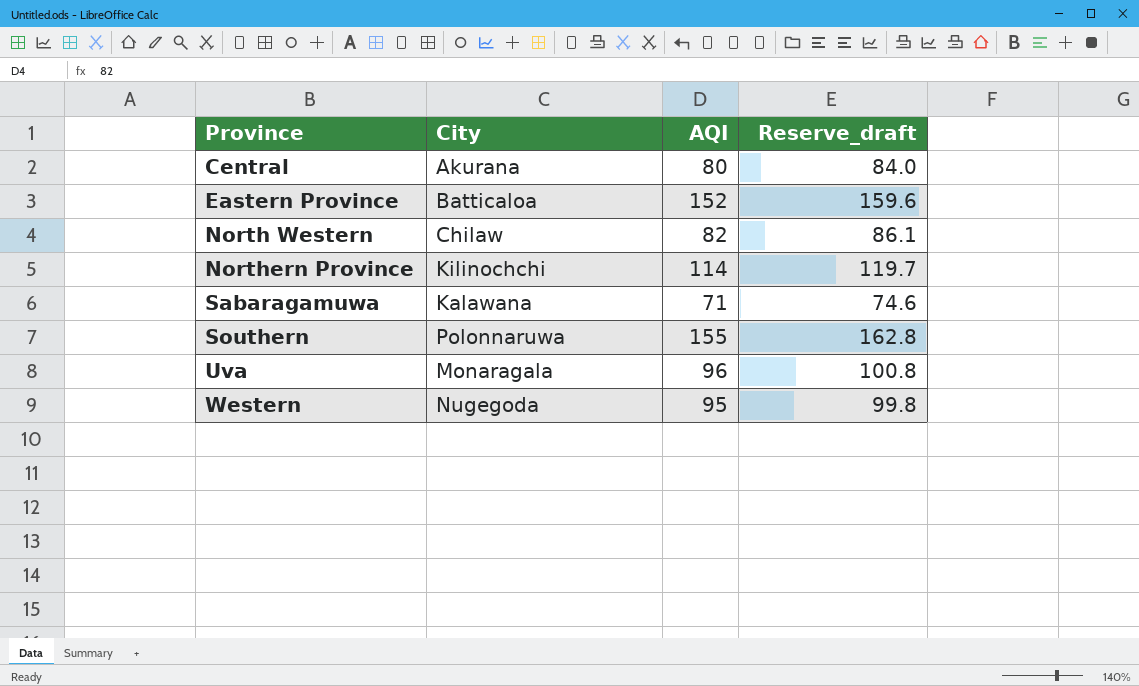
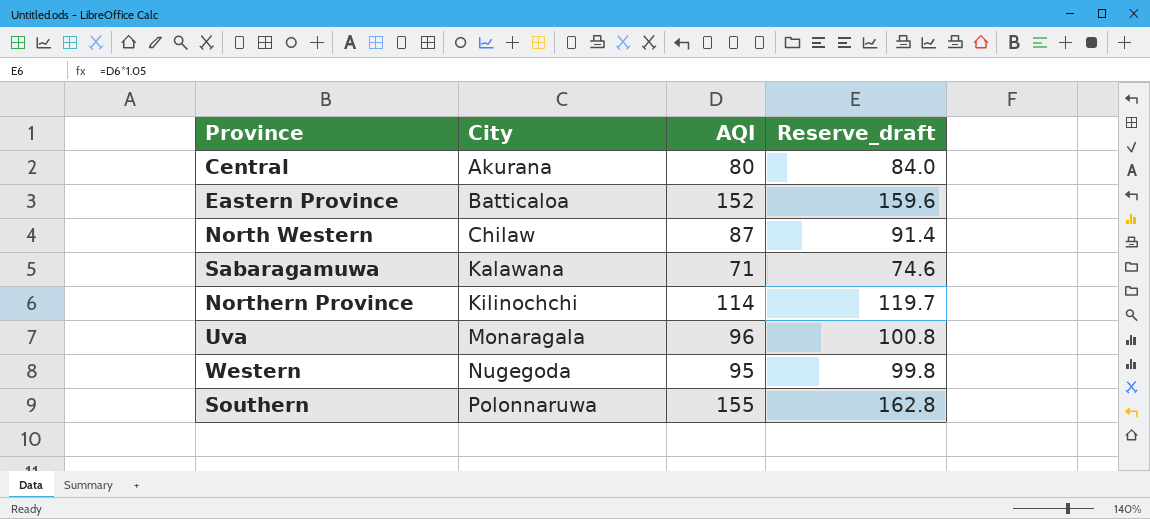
row order: Province ascending -> City ascending
North Western | AQI: 82 -> 87
North Western | Reserve_draft: 86.1 -> 91.4

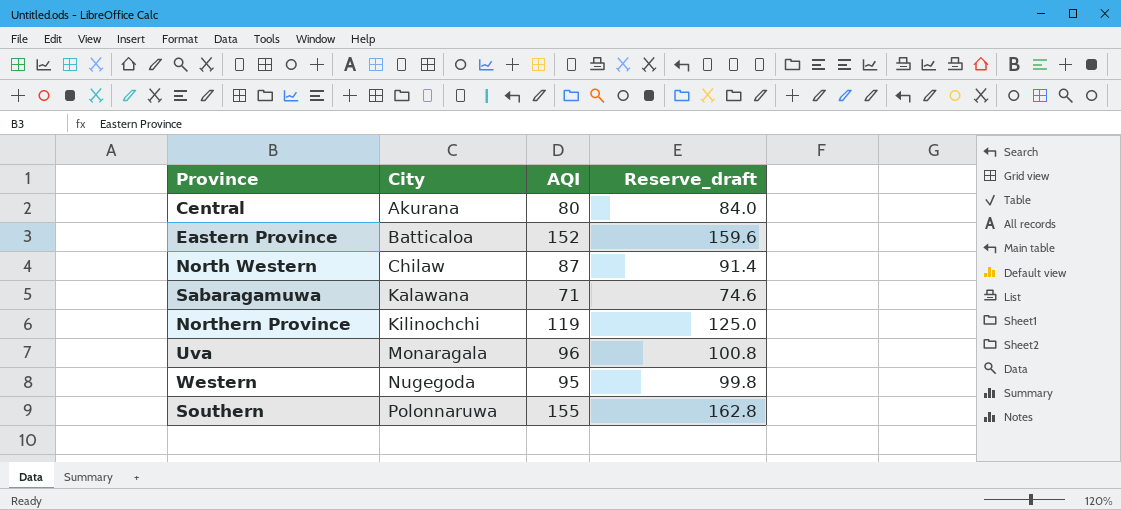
Northern Province | AQI: 114 -> 119
Northern Province | Reserve_draft: 119.7 -> 125.0

